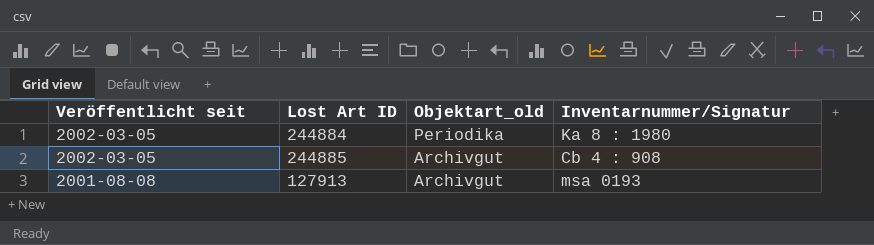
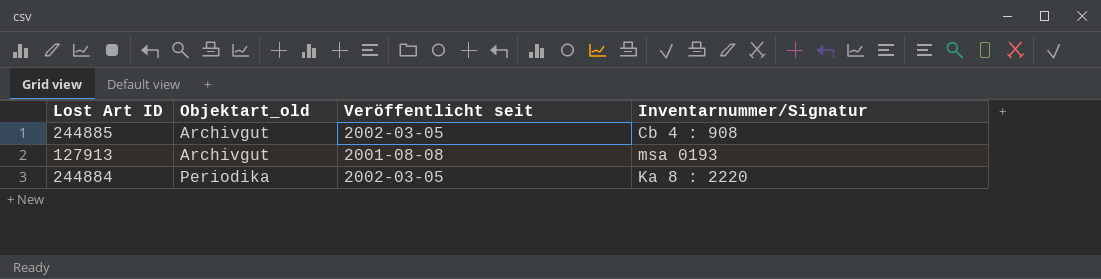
row order: Veröffentlicht seit descending -> Objektart_old ascending
column Veröffentlicht seit | position: 1 -> 3
244884 | Inventarnummer/Signatur: Ka 8 : 1980 -> Ka 8 : 2220

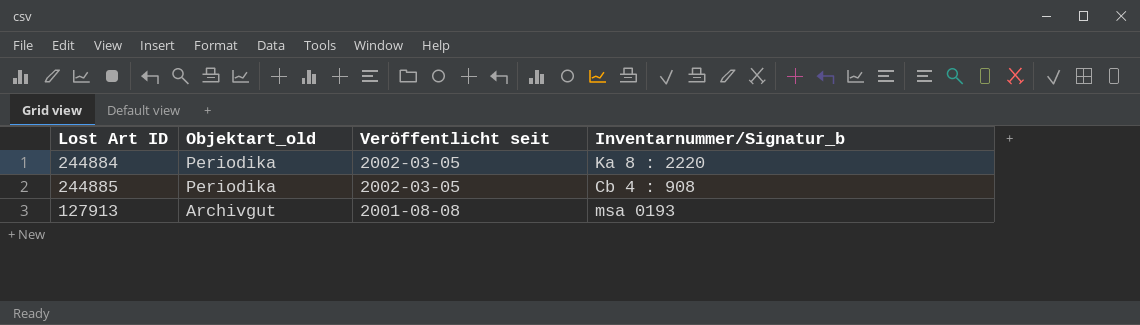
row order: Objektart_old ascending -> Objektart_old descending
column name: Inventarnummer/Signatur -> Inventarnummer/Signatur_b
244885 | Objektart_old: Archivgut -> Periodika

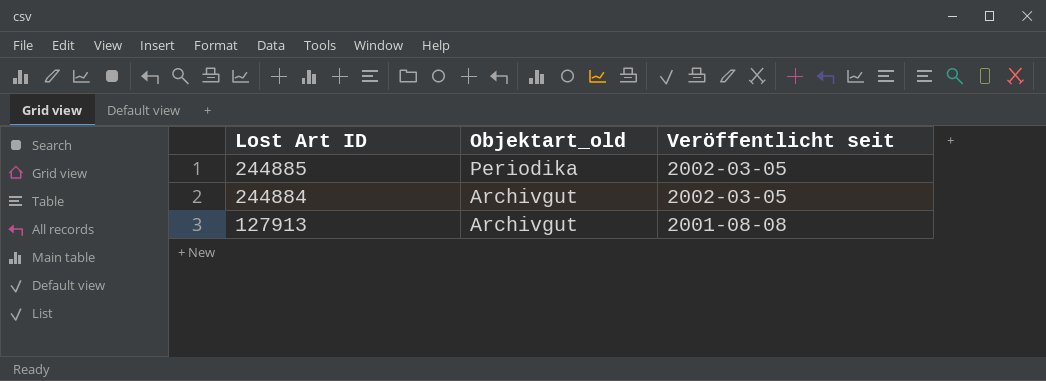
row order: Objektart_old descending -> Lost Art ID descending
column Inventarnummer/Signatur_b | position: 4 -> none
244884 | Objektart_old: Periodika -> Archivgut

